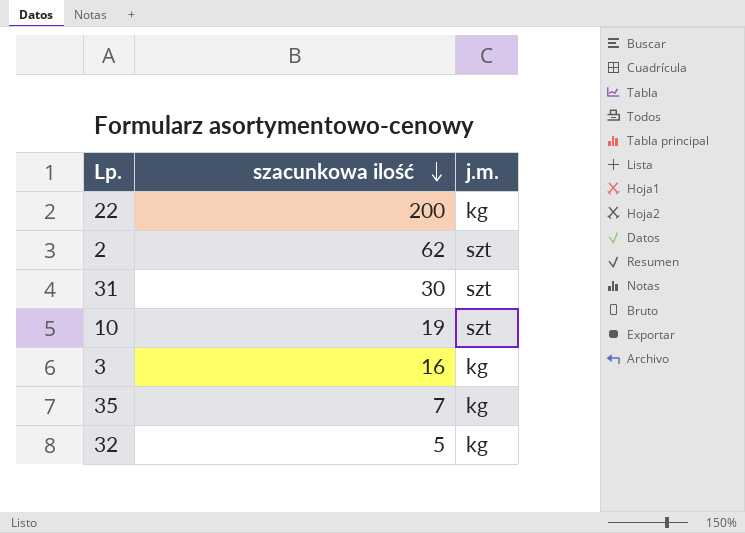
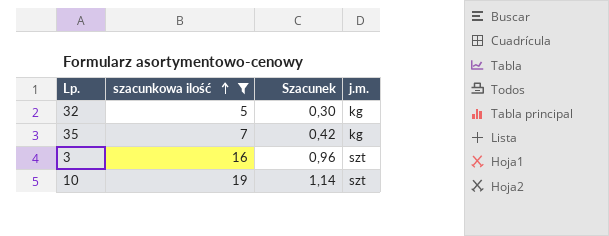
filter: none -> szacunkowa ilość <= 19
row order: szacunkowa ilość descending -> szacunkowa ilość ascending
column Szacunek | formula: none -> [szacunkowa ilość] * 0,06
3 | j.m.: kg -> szt

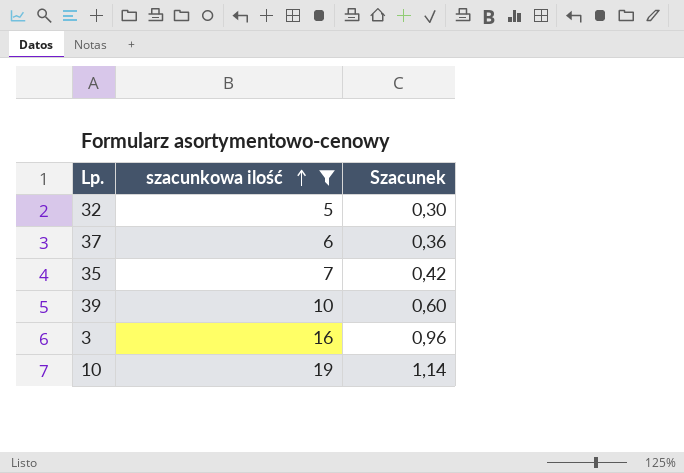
column j.m. | position: 4 -> none
row 37: none -> 6 | 0,36
row 39: none -> 10 | 0,60

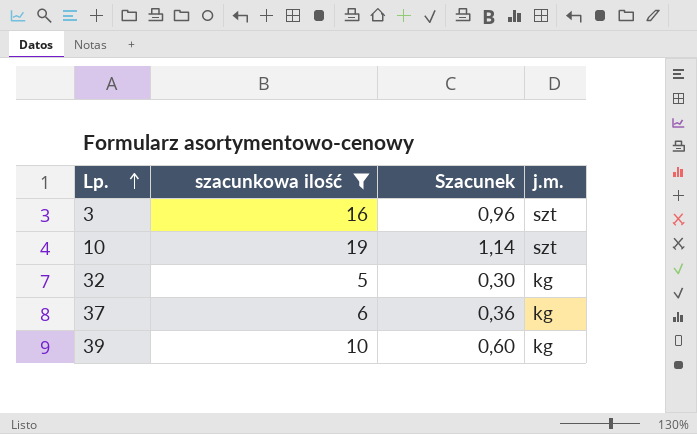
row order: szacunkowa ilość ascending -> Lp. ascending
column j.m. | position: none -> 4
row 35: 7 | 0,42 -> none

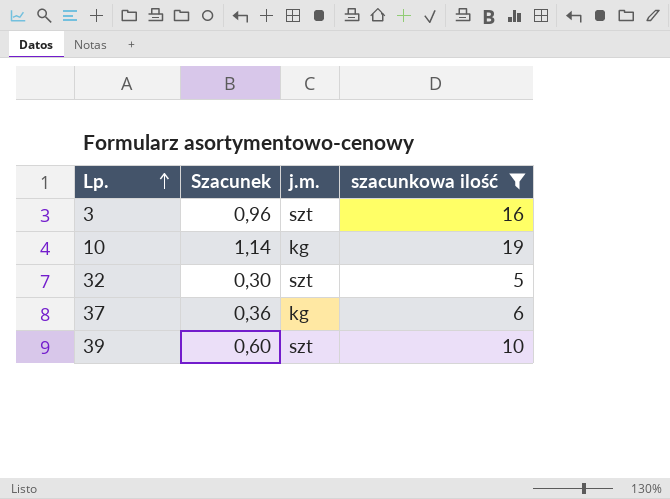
column szacunkowa ilość | position: 2 -> 4
10 | j.m.: szt -> kg
32 | j.m.: kg -> szt
39 | j.m.: kg -> szt

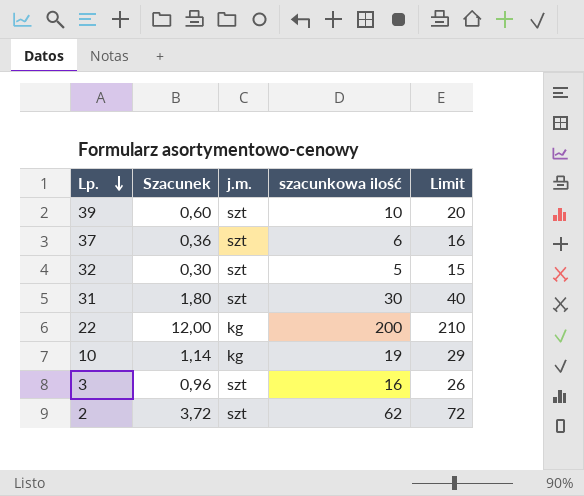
filter: szacunkowa ilość <= 19 -> none
row order: Lp. ascending -> Lp. descending
column Limit | formula: none -> [szacunkowa ilość] + 10
37 | j.m.: kg -> szt

